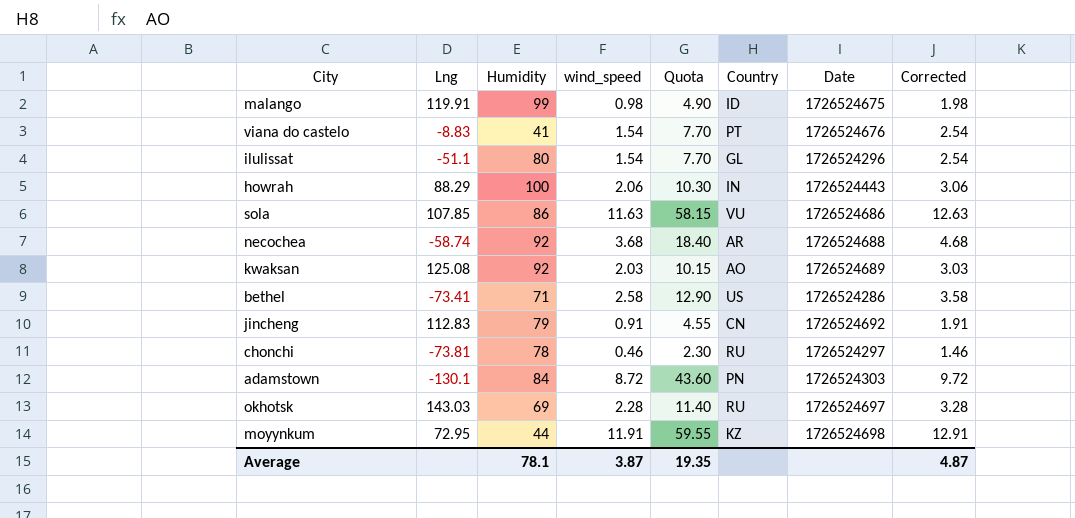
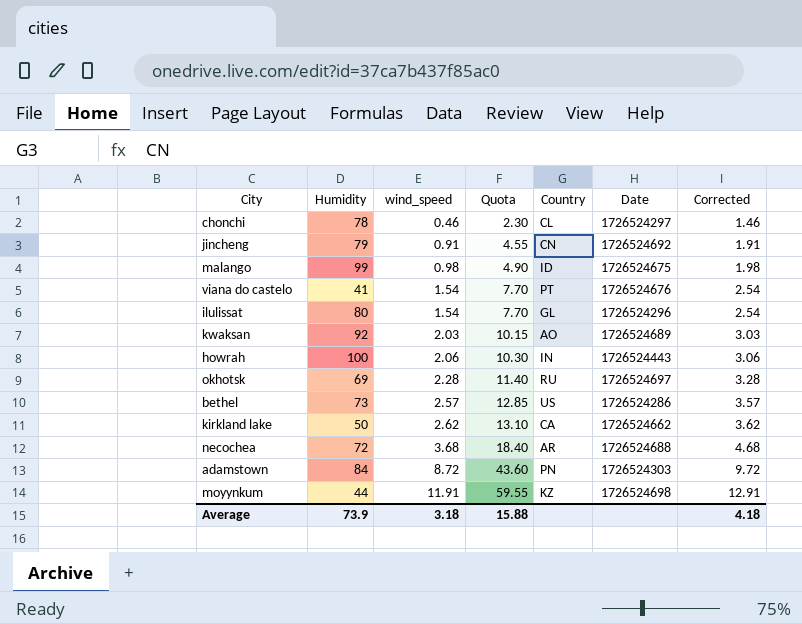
row order: none -> wind_speed ascending
column Lng | position: 2 -> none
row sola: 107.85 | 86 | 11.63 | 58.15 | VU | 1726524686 | 12.63 -> none
chonchi | Country: RU -> CL
bethel | Humidity: 71 -> 73
bethel | wind_speed: 2.58 -> 2.57
bethel | Quota: 12.90 -> 12.85
bethel | Corrected: 3.58 -> 3.57
row kirkland lake: none -> 50 | 2.62 | 13.10 | CA | 1726524662 | 3.62
necochea | Humidity: 92 -> 72
Average | Humidity: 78.1 -> 73.9
Average | wind_speed: 3.87 -> 3.18
Average | Quota: 19.35 -> 15.88
Average | Corrected: 4.87 -> 4.18

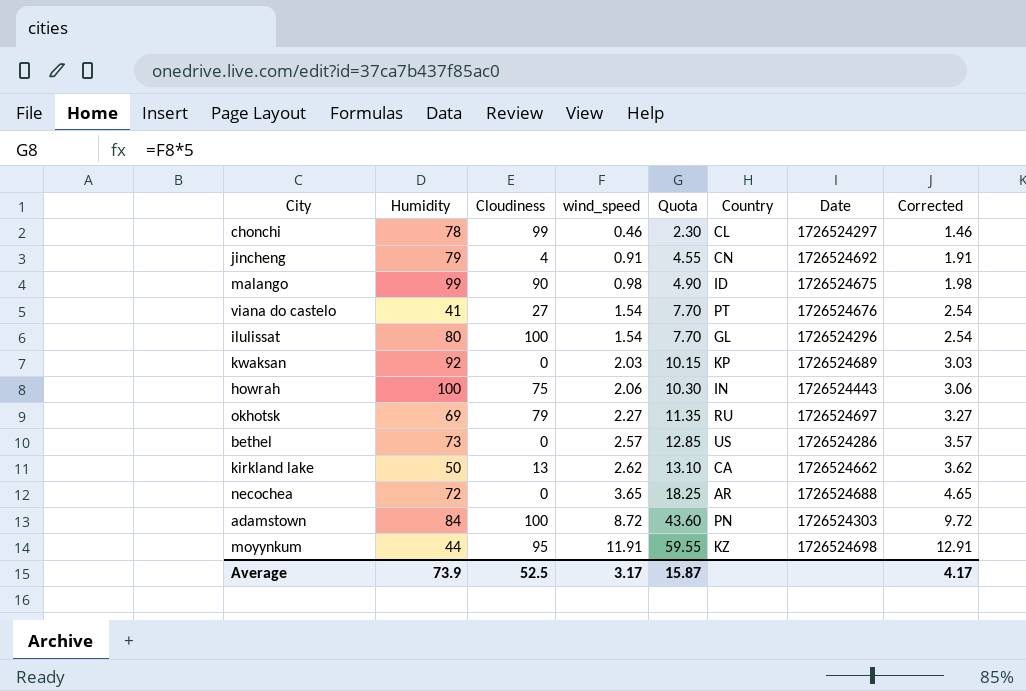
column Cloudiness | position: none -> 3
kwaksan | Country: AO -> KP
okhotsk | wind_speed: 2.28 -> 2.27
okhotsk | Quota: 11.40 -> 11.35
okhotsk | Corrected: 3.28 -> 3.27
necochea | wind_speed: 3.68 -> 3.65
necochea | Quota: 18.40 -> 18.25
necochea | Corrected: 4.68 -> 4.65
Average | wind_speed: 3.18 -> 3.17
Average | Quota: 15.88 -> 15.87
Average | Corrected: 4.18 -> 4.17

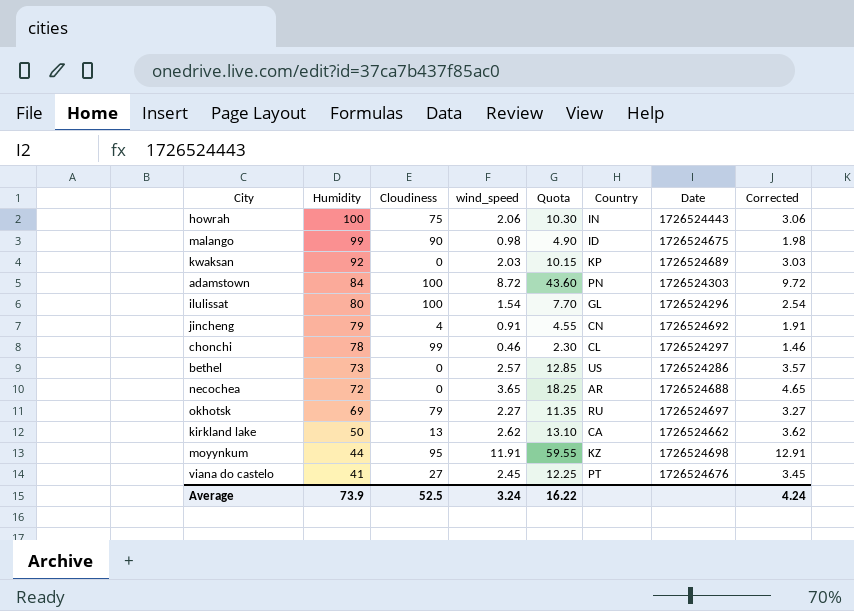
row order: wind_speed ascending -> Humidity descending
viana do castelo | wind_speed: 1.54 -> 2.45
viana do castelo | Quota: 7.70 -> 12.25
viana do castelo | Corrected: 2.54 -> 3.45
Average | wind_speed: 3.17 -> 3.24
Average | Quota: 15.87 -> 16.22
Average | Corrected: 4.17 -> 4.24

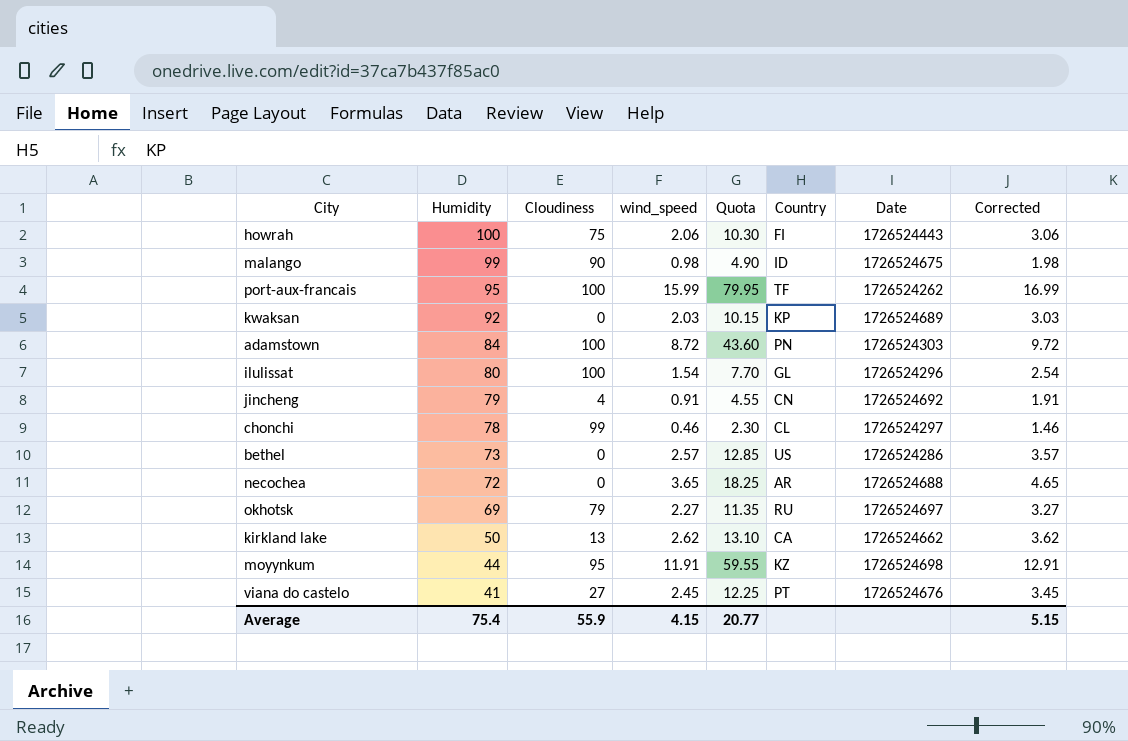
howrah | Country: IN -> FI
row port-aux-francais: none -> 95 | 100 | 15.99 | 79.95 | TF | 1726524262 | 16.99
Average | Humidity: 73.9 -> 75.4
Average | Cloudiness: 52.5 -> 55.9
Average | wind_speed: 3.24 -> 4.15
Average | Quota: 16.22 -> 20.77
Average | Corrected: 4.24 -> 5.15

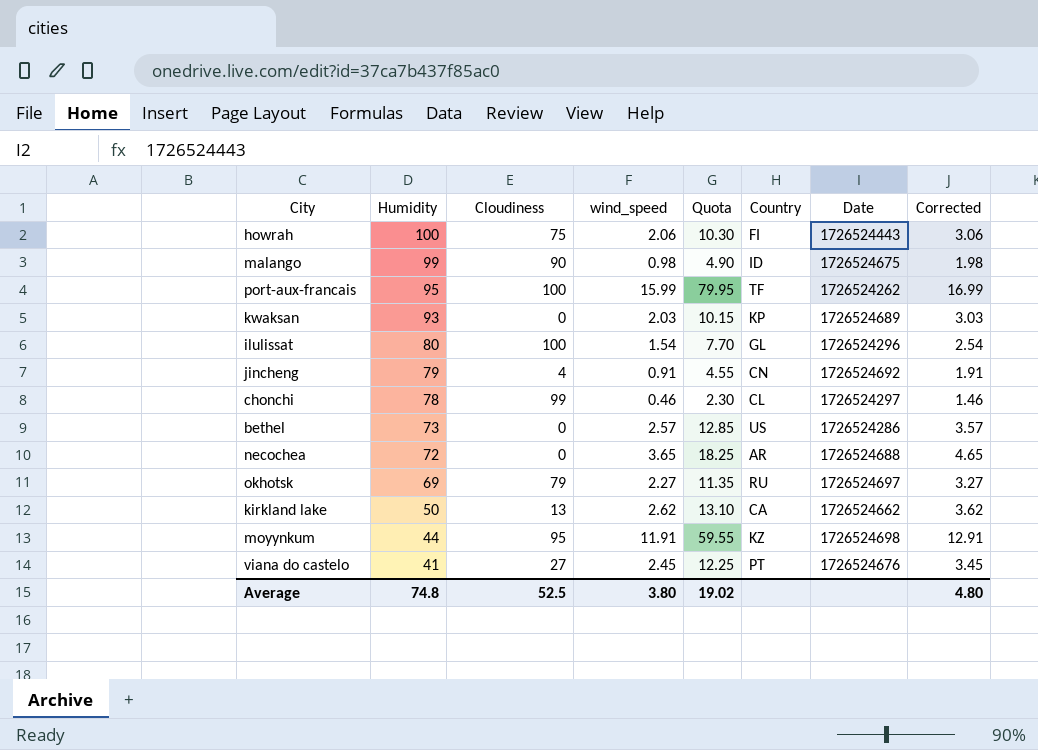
row adamstown: 84 | 100 | 8.72 | 43.60 | PN | 1726524303 | 9.72 -> none
kwaksan | Humidity: 92 -> 93
Average | Humidity: 75.4 -> 74.8
Average | Cloudiness: 55.9 -> 52.5
Average | wind_speed: 4.15 -> 3.80
Average | Quota: 20.77 -> 19.02
Average | Corrected: 5.15 -> 4.80

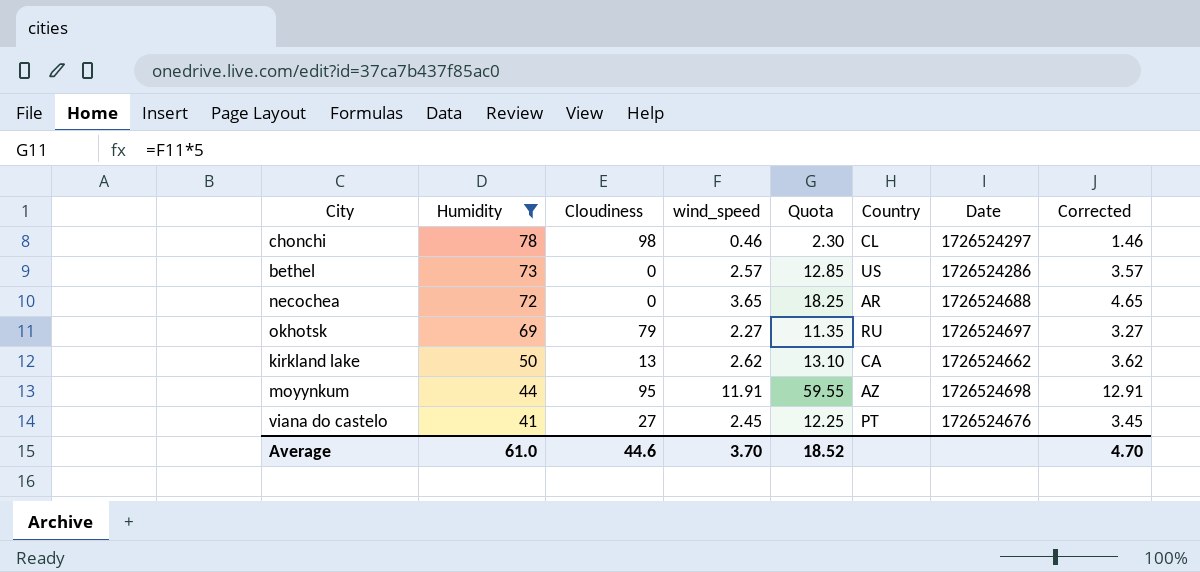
filter: none -> Humidity <= 78
chonchi | Cloudiness: 99 -> 98
moyynkum | Country: KZ -> AZ
Average | Humidity: 74.8 -> 61.0
Average | Cloudiness: 52.5 -> 44.6
Average | wind_speed: 3.80 -> 3.70
Average | Quota: 19.02 -> 18.52
Average | Corrected: 4.80 -> 4.70

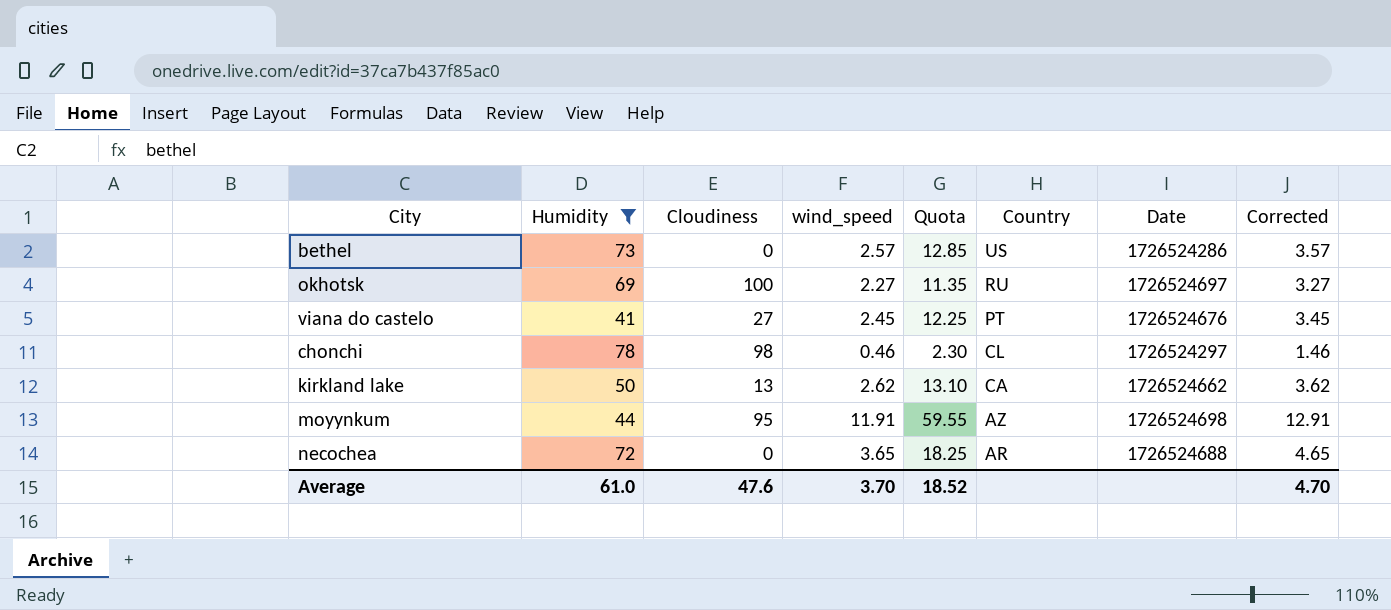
row order: Humidity descending -> Country descending
okhotsk | Cloudiness: 79 -> 100
Average | Cloudiness: 44.6 -> 47.6

